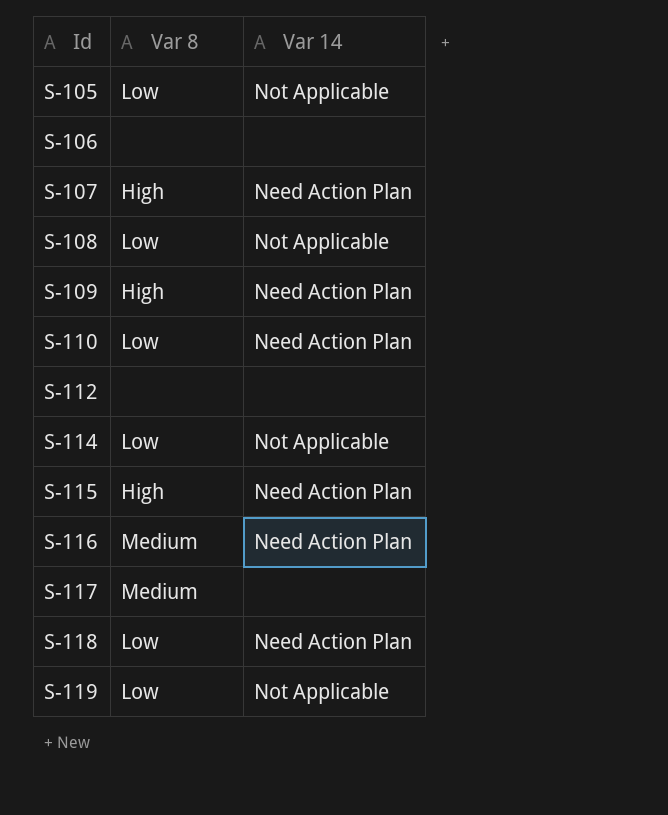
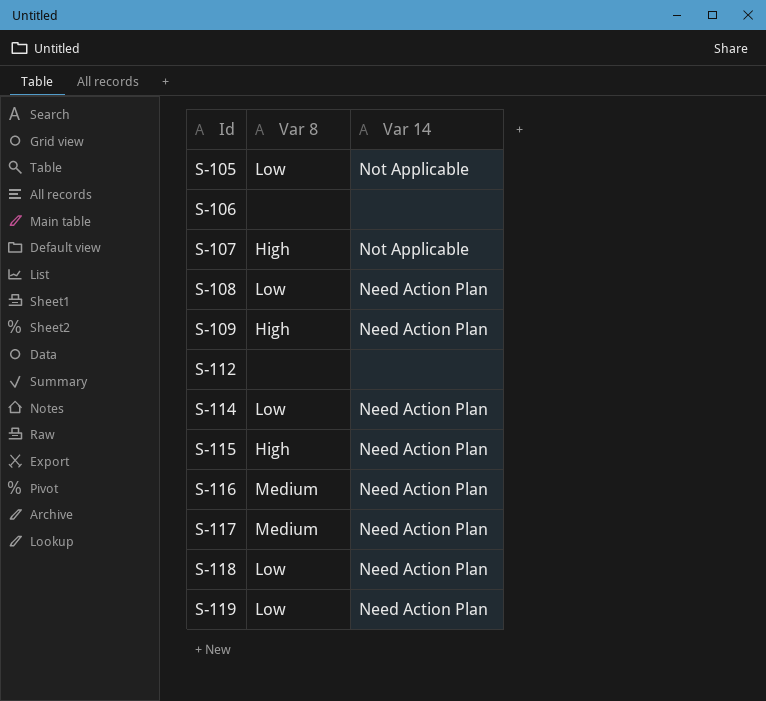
row S-110: Low | Need Action Plan -> none
S-107 | Var 14: Need Action Plan -> Not Applicable
S-108 | Var 14: Not Applicable -> Need Action Plan
S-114 | Var 14: Not Applicable -> Need Action Plan
S-117 | Var 14: none -> Need Action Plan
S-119 | Var 14: Not Applicable -> Need Action Plan

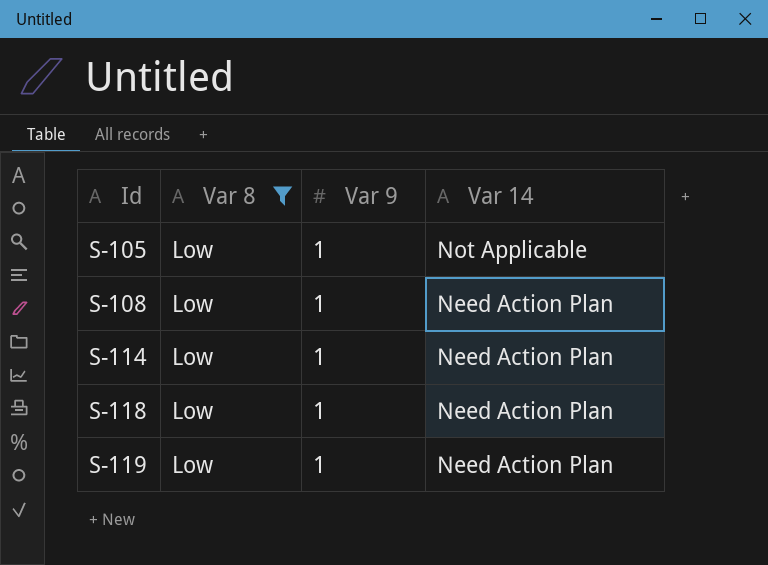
filter: none -> Var 8 = Low
column Var 9 | position: none -> 3

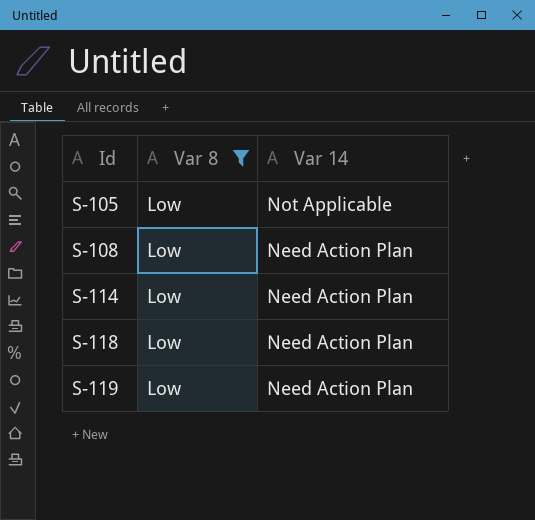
column Var 9 | position: 3 -> none

